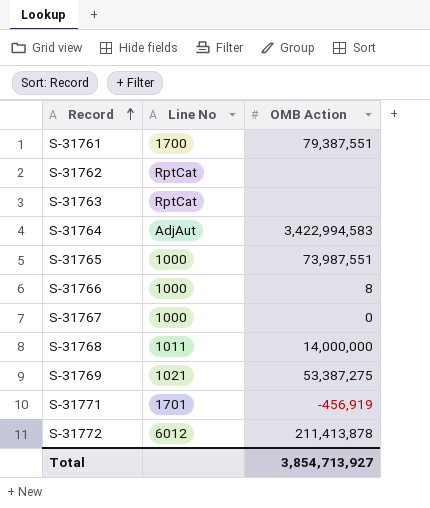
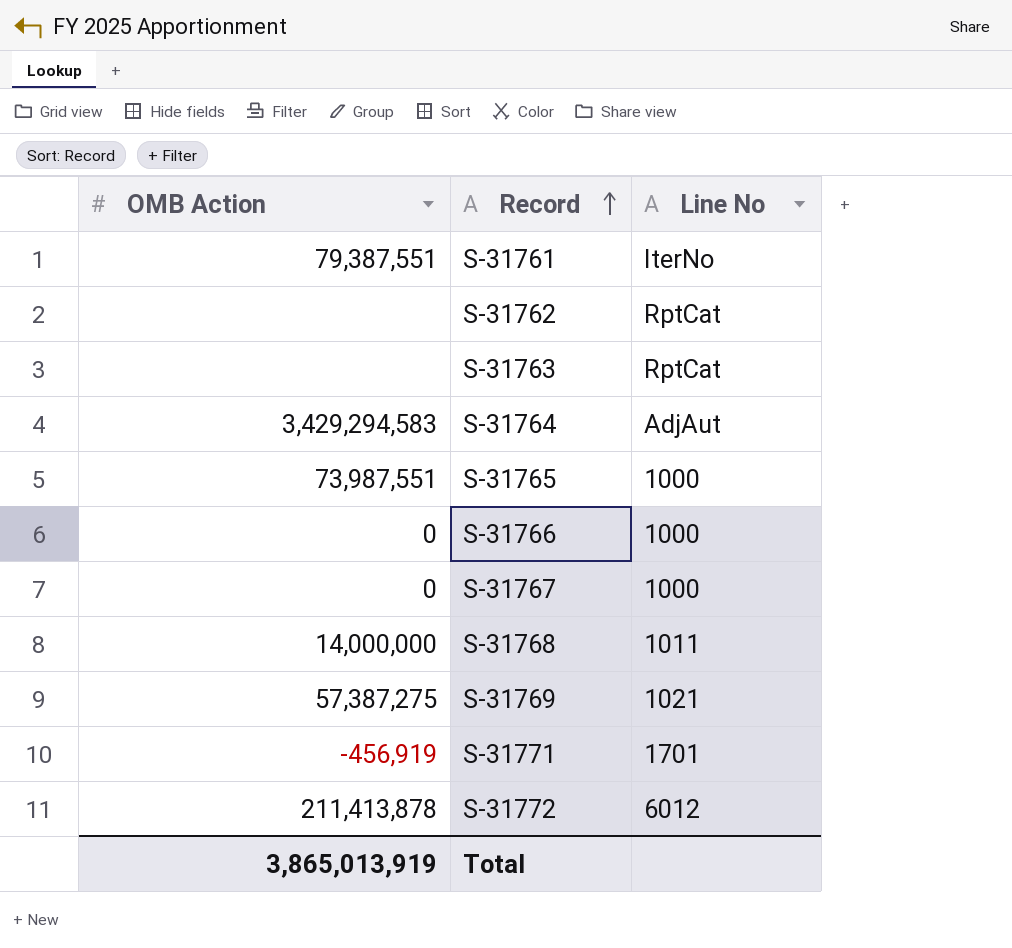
column OMB Action | position: 3 -> 1
S-31761 | Line No: 1700 -> IterNo
S-31764 | OMB Action: 3,422,994,583 -> 3,429,294,583
S-31766 | OMB Action: 8 -> 0
S-31769 | OMB Action: 53,387,275 -> 57,387,275
Total | OMB Action: 3,854,713,927 -> 3,865,013,919

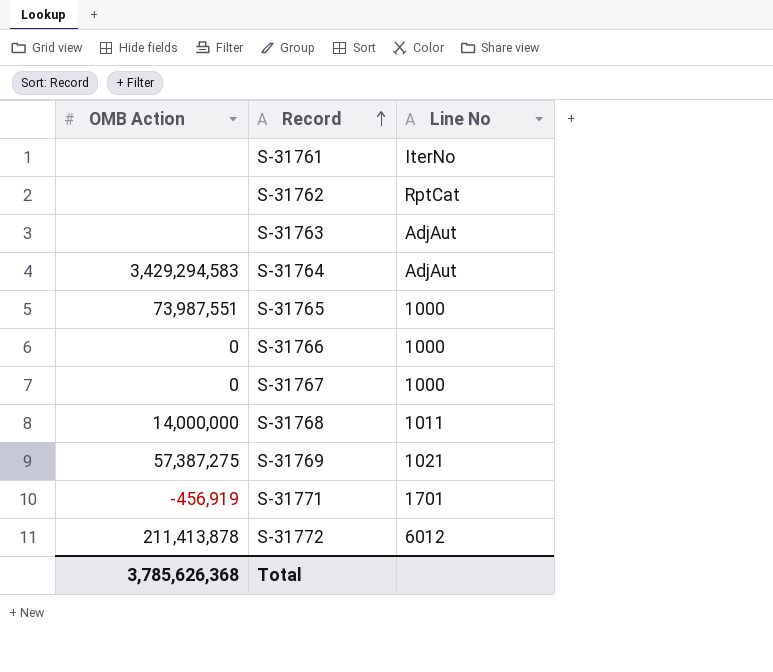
S-31761 | OMB Action: 79,387,551 -> none
S-31763 | Line No: RptCat -> AdjAut
Total | OMB Action: 3,865,013,919 -> 3,785,626,368

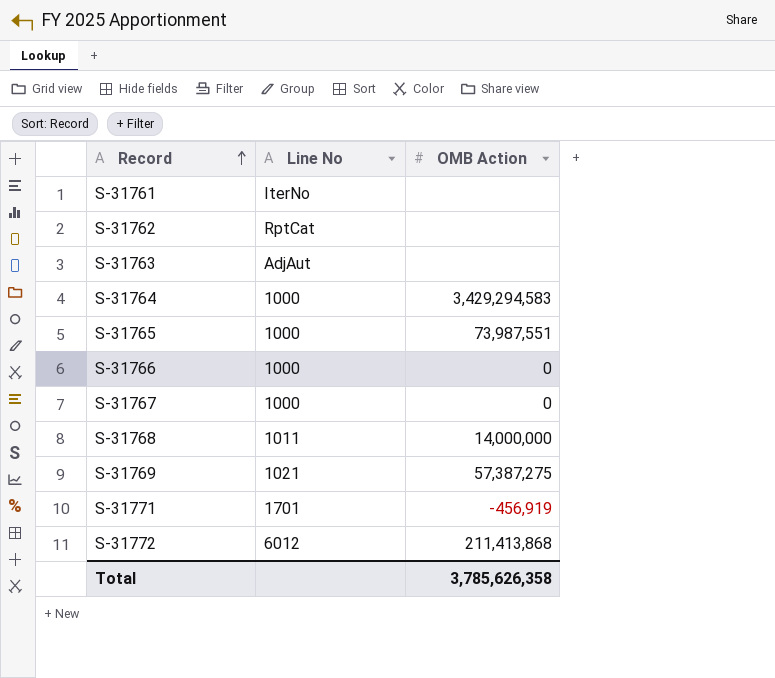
column OMB Action | position: 1 -> 3
S-31764 | Line No: AdjAut -> 1000
S-31772 | OMB Action: 211,413,878 -> 211,413,868
Total | OMB Action: 3,785,626,368 -> 3,785,626,358

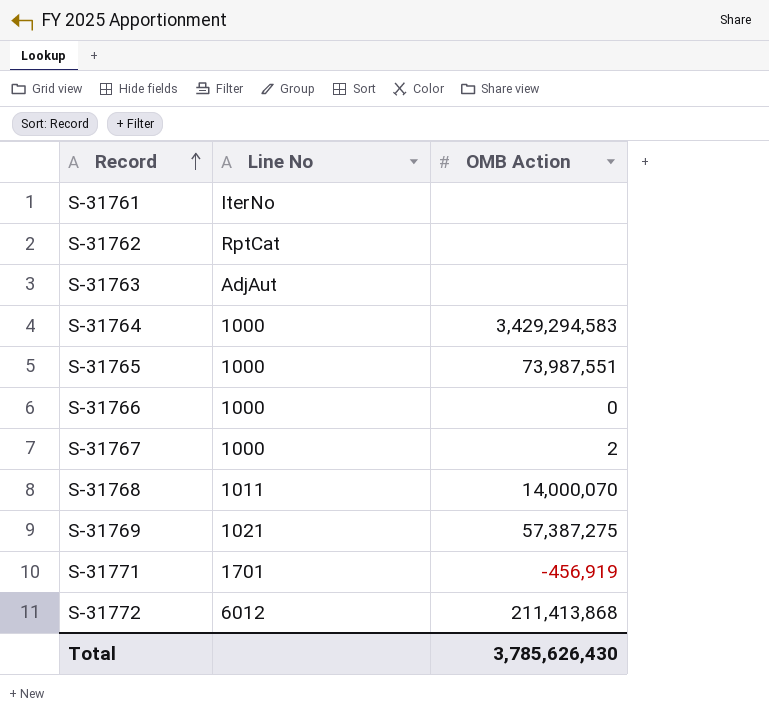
S-31767 | OMB Action: 0 -> 2
S-31768 | OMB Action: 14,000,000 -> 14,000,070
Total | OMB Action: 3,785,626,358 -> 3,785,626,430

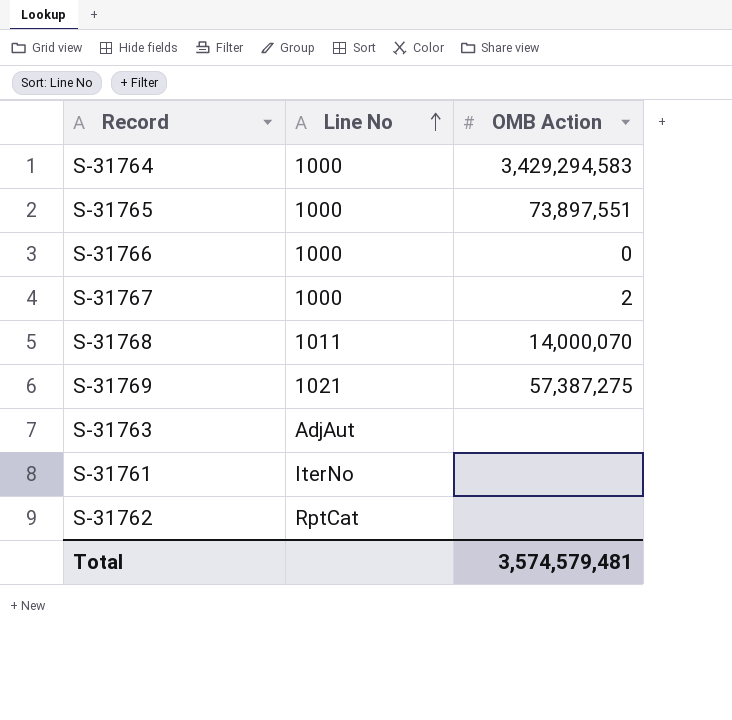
row order: Record ascending -> Line No ascending
row S-31771: 1701 | -456,919 -> none
row S-31772: 6012 | 211,413,868 -> none
S-31765 | OMB Action: 73,987,551 -> 73,897,551
Total | OMB Action: 3,785,626,430 -> 3,574,579,481

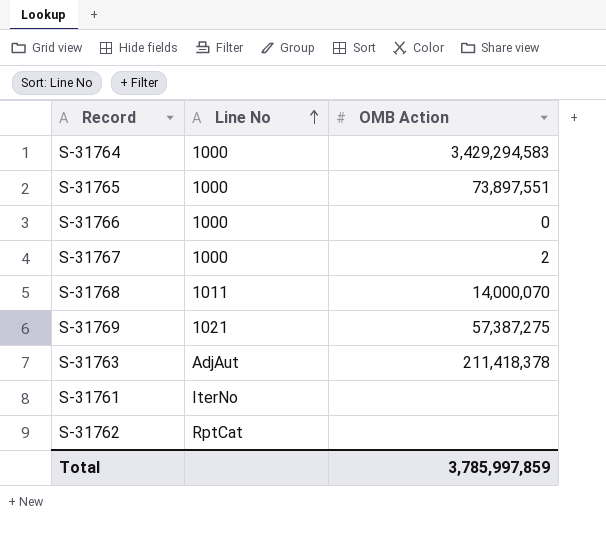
S-31763 | OMB Action: none -> 211,418,378
Total | OMB Action: 3,574,579,481 -> 3,785,997,859

